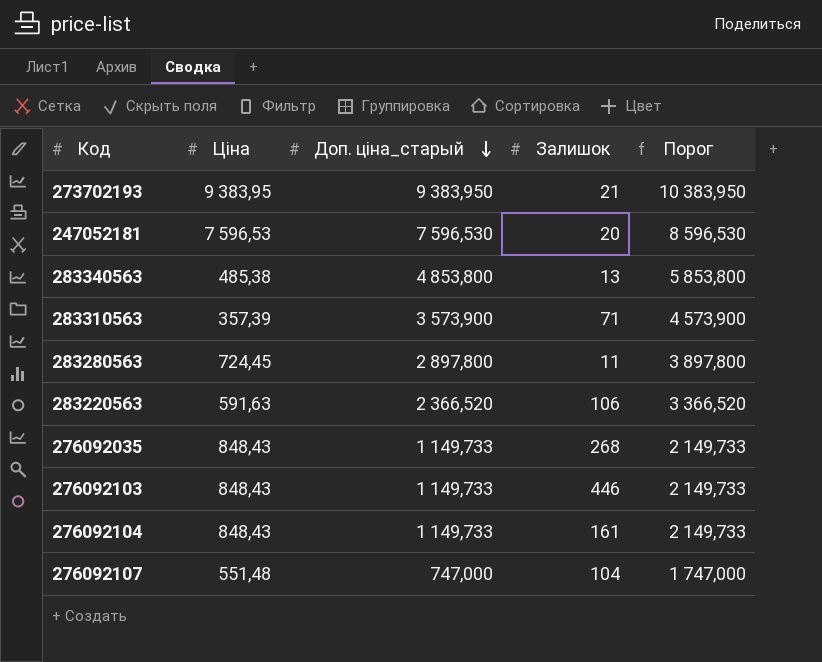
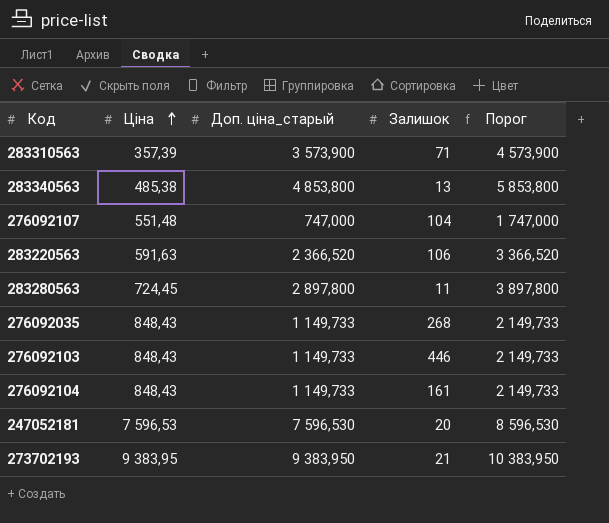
row order: Доп. ціна_старый descending -> Ціна ascending

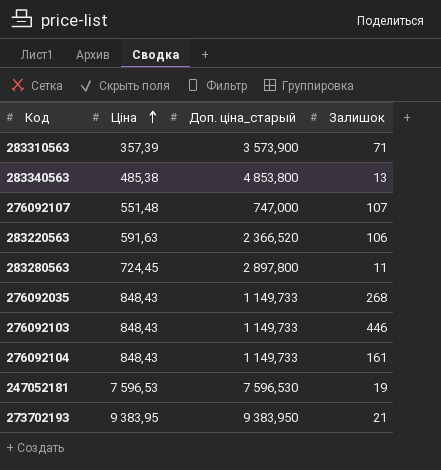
column Порог | formula: [Доп. ціна_старый] + 1000 -> none
276092107 | Залишок: 104 -> 107
247052181 | Залишок: 20 -> 19

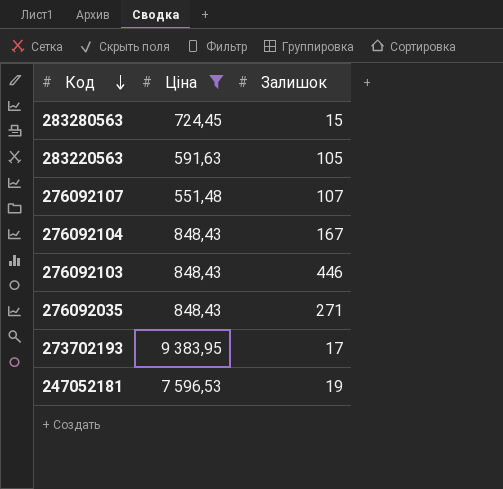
filter: none -> Ціна >= 551,48
row order: Ціна ascending -> Код descending
column Доп. ціна_старый | position: 3 -> none
283280563 | Залишок: 11 -> 15
283220563 | Залишок: 106 -> 105
276092104 | Залишок: 161 -> 167
276092035 | Залишок: 268 -> 271
273702193 | Залишок: 21 -> 17

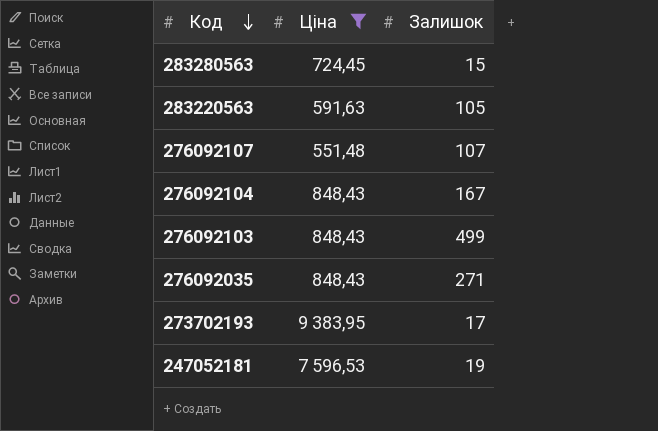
276092103 | Залишок: 446 -> 499

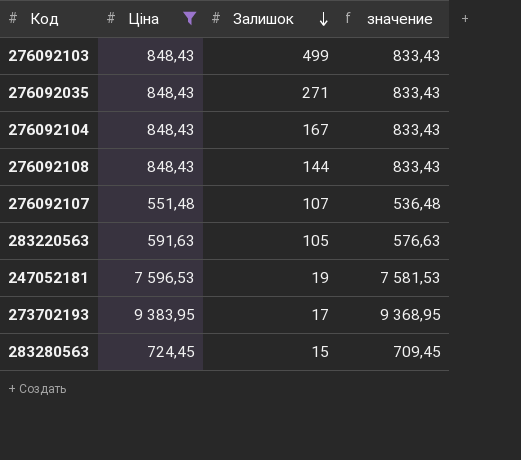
row order: Код descending -> Залишок descending
column значение | formula: none -> [Ціна] - 15
row 276092108: none -> 848,43 | 144 | 833,43

